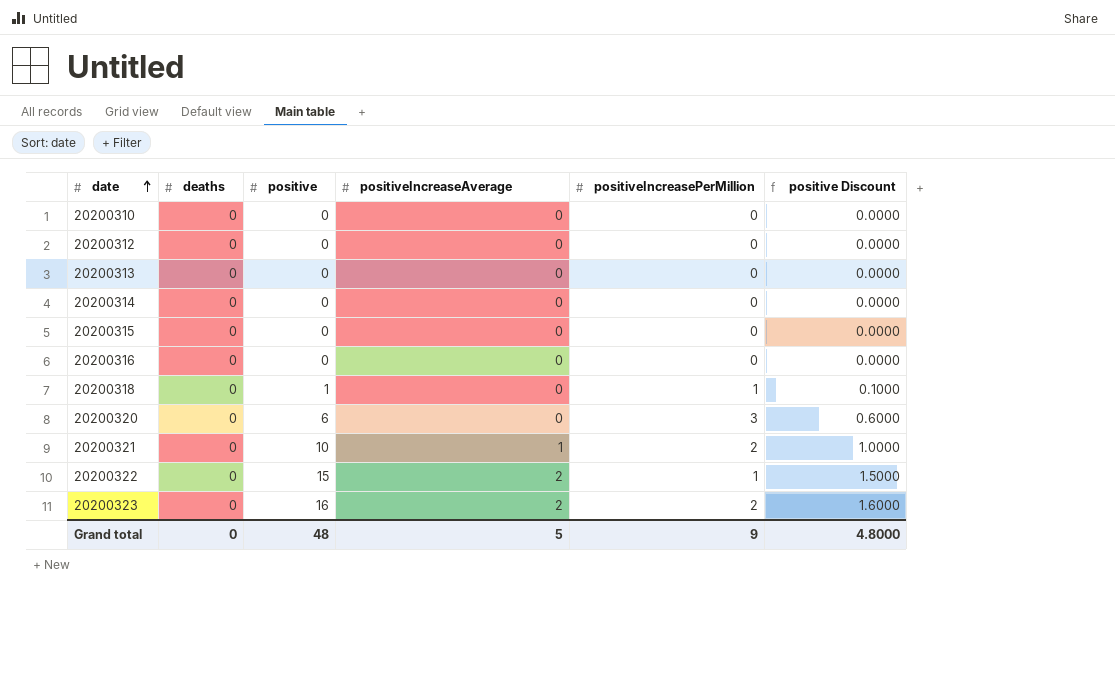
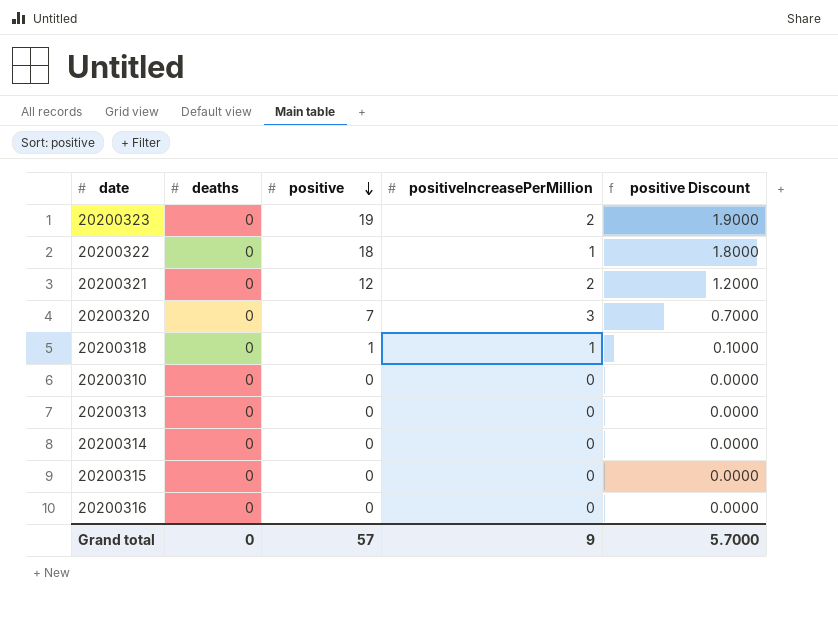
row order: date ascending -> positive descending
column positiveIncreaseAverage | position: 4 -> none
row 20200312: 0 | 0 | 0 | 0 | 0.0000 -> none
20200323 | positive: 16 -> 19
20200323 | positive Discount: 1.6000 -> 1.9000
20200322 | positive: 15 -> 18
20200322 | positive Discount: 1.5000 -> 1.8000
20200321 | positive: 10 -> 12
20200321 | positive Discount: 1.0000 -> 1.2000
20200320 | positive: 6 -> 7
20200320 | positive Discount: 0.6000 -> 0.7000
Grand total | positive: 48 -> 57
Grand total | positive Discount: 4.8000 -> 5.7000

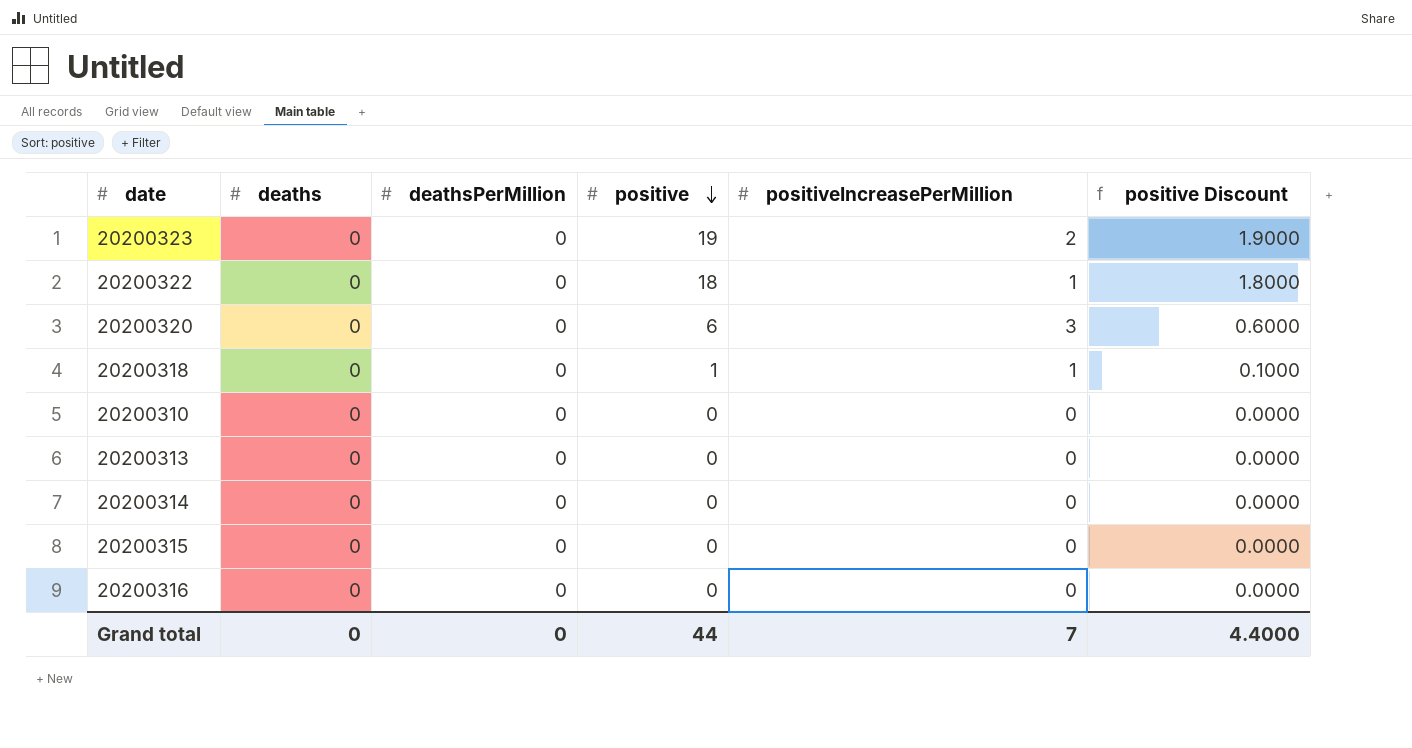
column deathsPerMillion | position: none -> 3
row 20200321: 0 | 12 | 2 | 1.2000 -> none
20200320 | positive: 7 -> 6
20200320 | positive Discount: 0.7000 -> 0.6000
Grand total | positive: 57 -> 44
Grand total | positiveIncreasePerMillion: 9 -> 7
Grand total | positive Discount: 5.7000 -> 4.4000

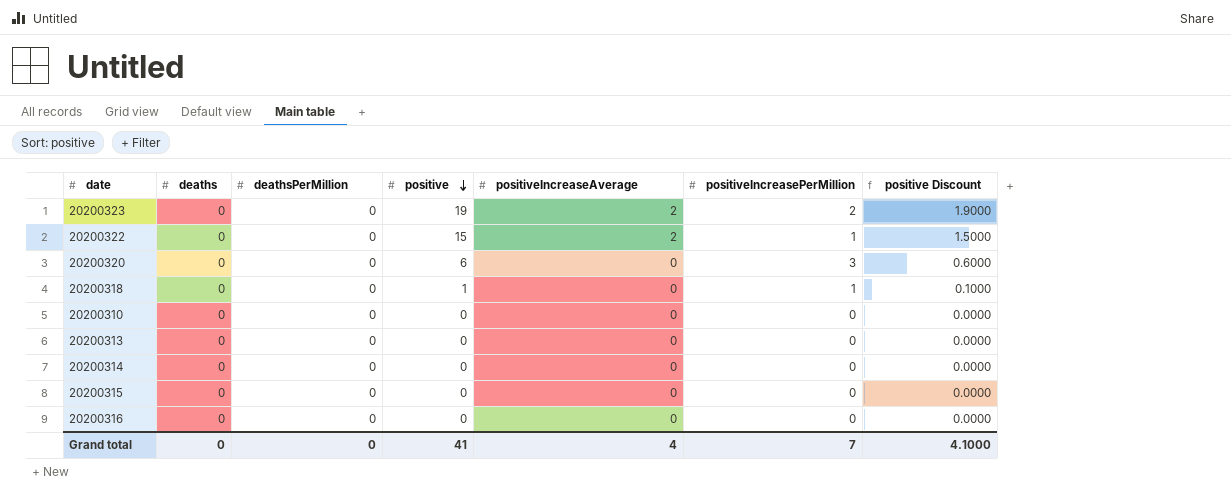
column positiveIncreaseAverage | position: none -> 5
20200322 | positive: 18 -> 15
20200322 | positive Discount: 1.8000 -> 1.5000
Grand total | positive: 44 -> 41
Grand total | positive Discount: 4.4000 -> 4.1000

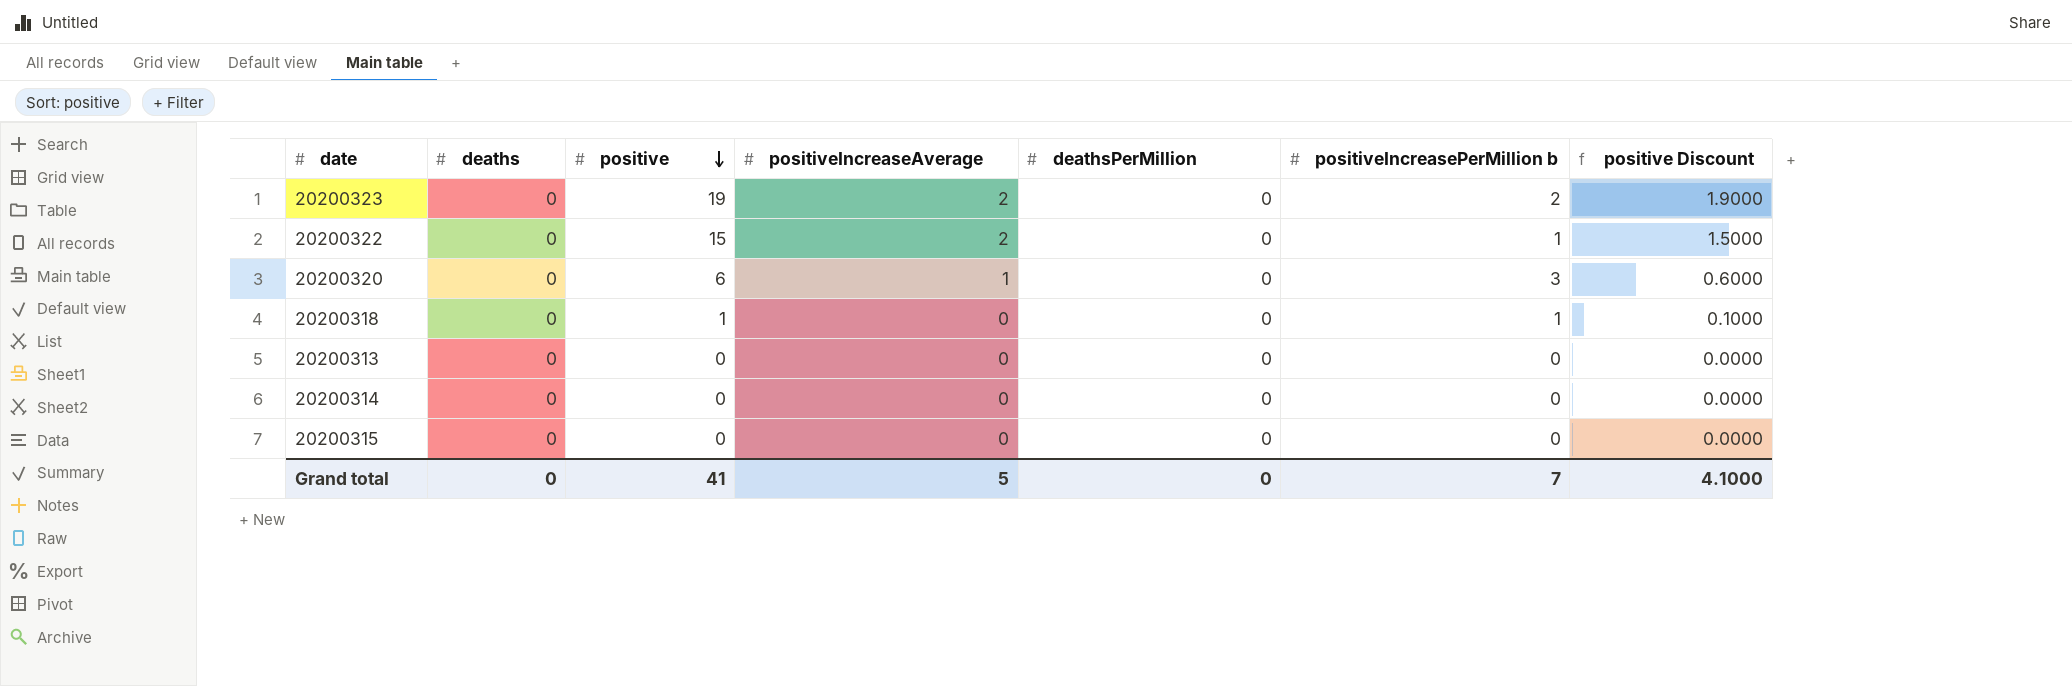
column deathsPerMillion | position: 3 -> 5
column name: positiveIncreasePerMillion -> positiveIncreasePerMillion b
row 20200310: 0 | 0 | 0 | 0 | 0 | 0.0000 -> none
row 20200316: 0 | 0 | 0 | 0 | 0 | 0.0000 -> none
20200320 | positiveIncreaseAverage: 0 -> 1
Grand total | positiveIncreaseAverage: 4 -> 5

